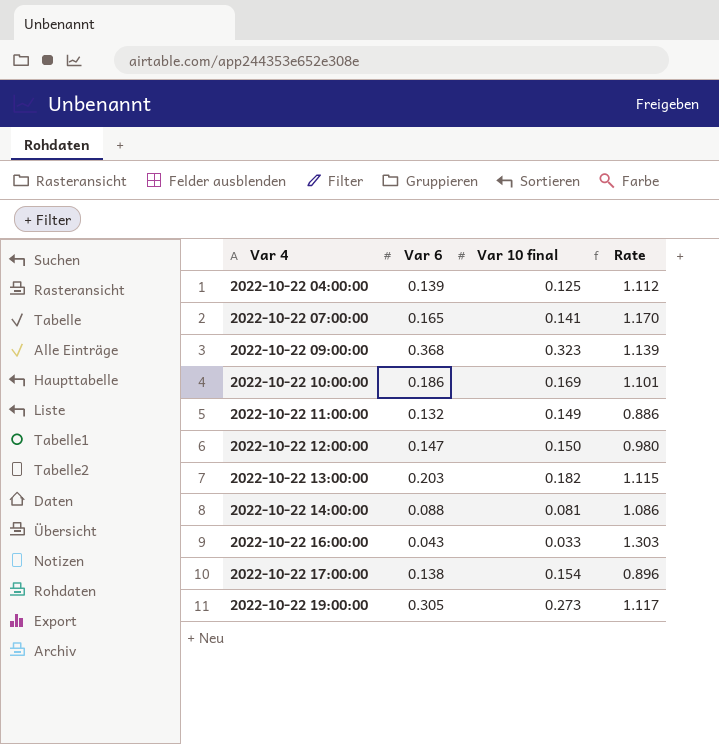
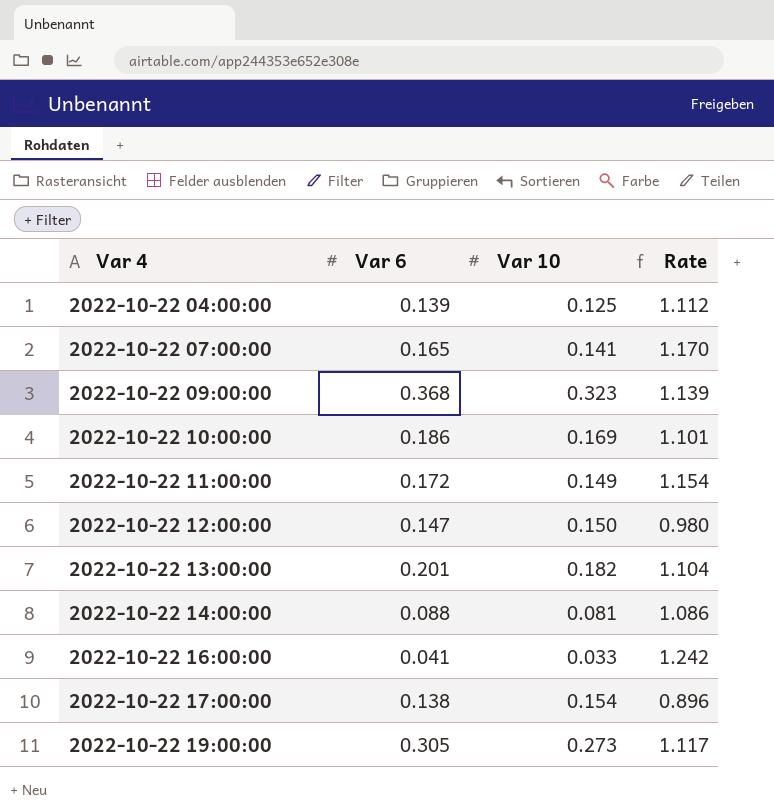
column name: Var 10 final -> Var 10
2022-10-22 11:00:00 | Var 6: 0.132 -> 0.172
2022-10-22 11:00:00 | Rate: 0.886 -> 1.154
2022-10-22 13:00:00 | Var 6: 0.203 -> 0.201
2022-10-22 13:00:00 | Rate: 1.115 -> 1.104
2022-10-22 16:00:00 | Var 6: 0.043 -> 0.041
2022-10-22 16:00:00 | Rate: 1.303 -> 1.242

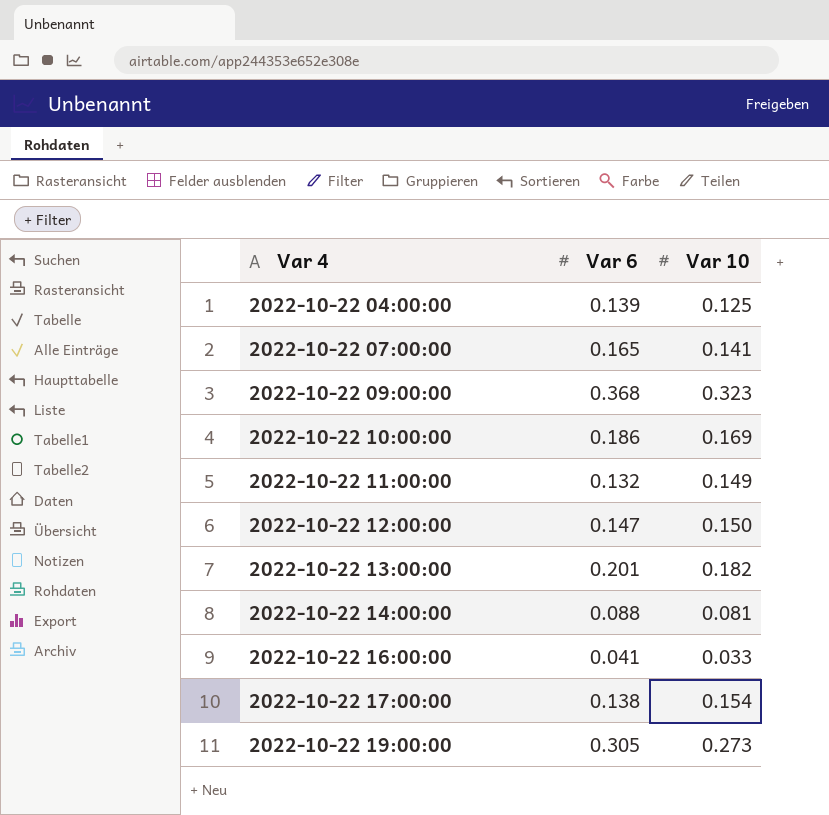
column Rate | formula: [Var 6] / [Var 10] -> none
2022-10-22 11:00:00 | Var 6: 0.172 -> 0.132

